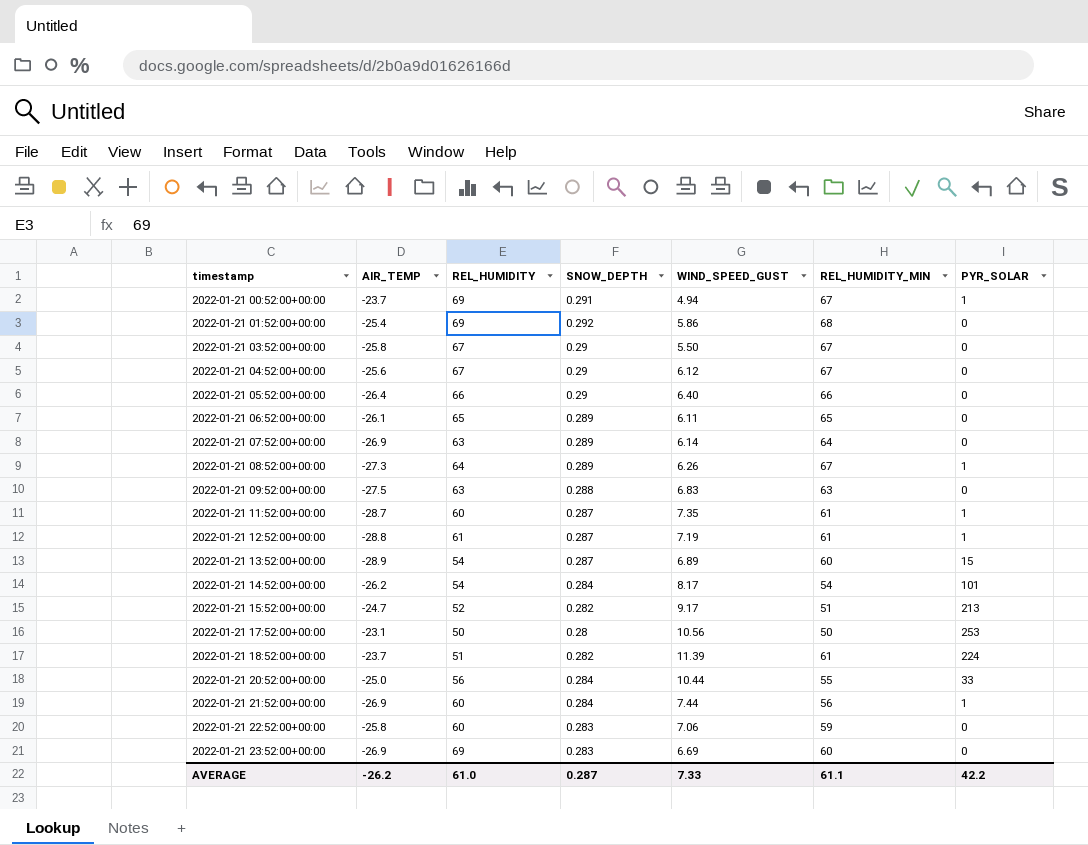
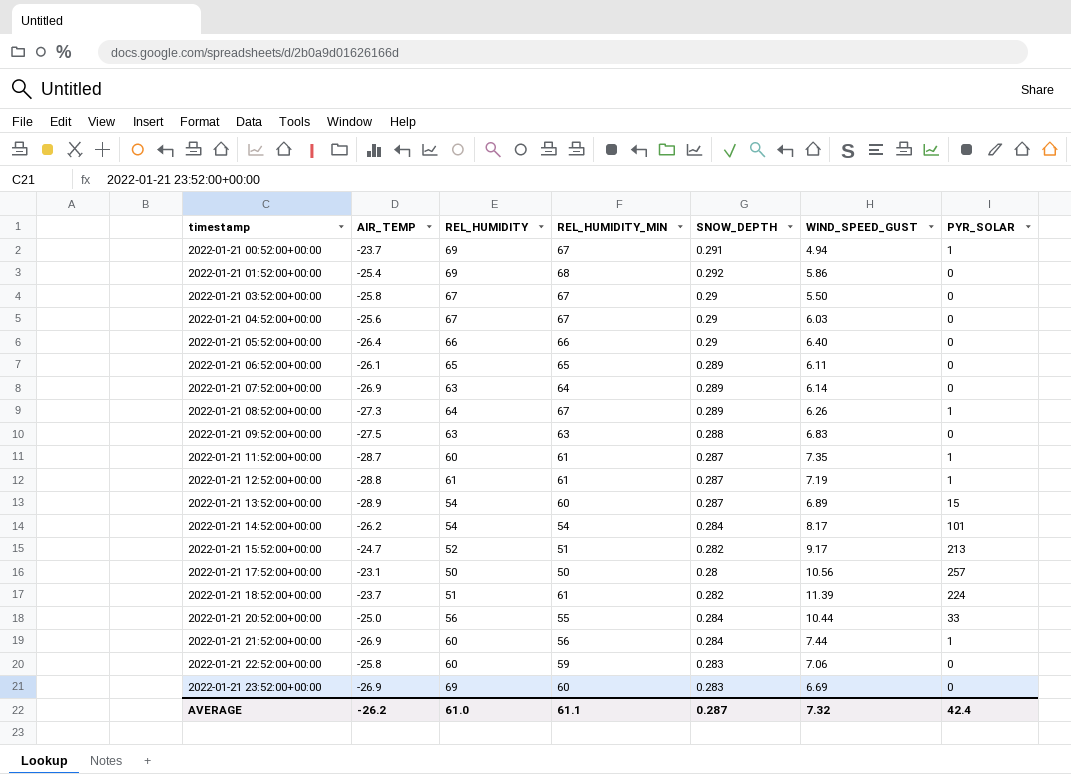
column REL_HUMIDITY_MIN | position: 6 -> 4
2022-01-21 04:52:00+00:00 | WIND_SPEED_GUST: 6.12 -> 6.03
2022-01-21 17:52:00+00:00 | PYR_SOLAR: 253 -> 257
AVERAGE | WIND_SPEED_GUST: 7.33 -> 7.32
AVERAGE | PYR_SOLAR: 42.2 -> 42.4

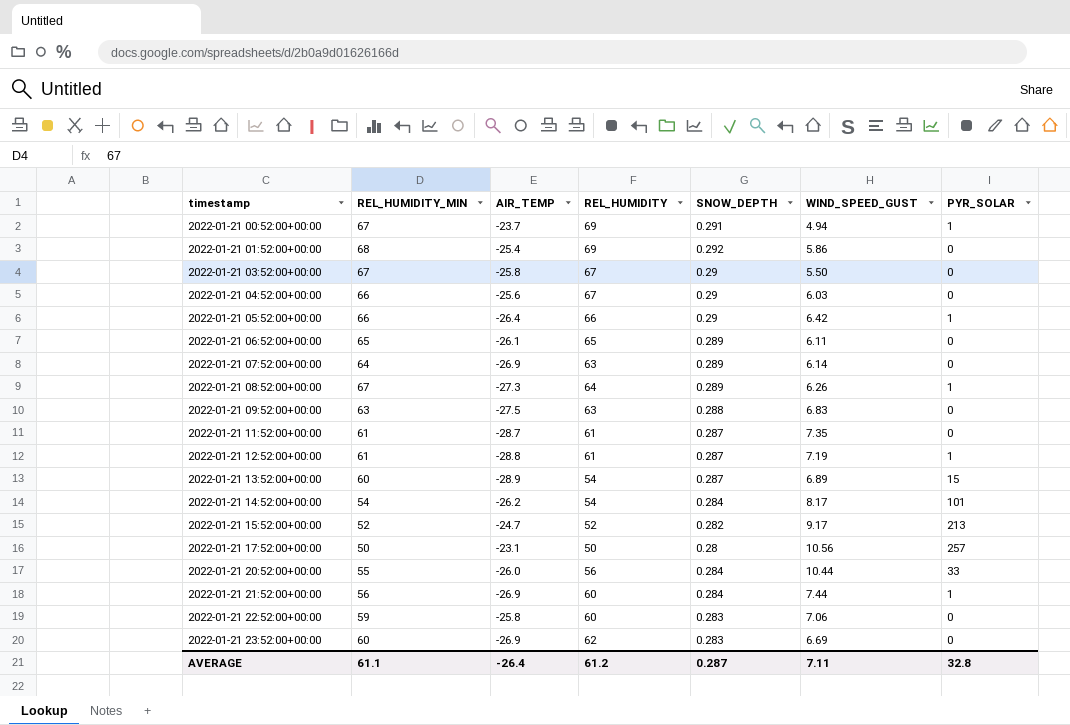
column REL_HUMIDITY_MIN | position: 4 -> 2
row 2022-01-21 18:52:00+00:00: -23.7 | 51 | 61 | 0.282 | 11.39 | 224 -> none
2022-01-21 04:52:00+00:00 | REL_HUMIDITY_MIN: 67 -> 66
2022-01-21 05:52:00+00:00 | WIND_SPEED_GUST: 6.40 -> 6.42
2022-01-21 05:52:00+00:00 | PYR_SOLAR: 0 -> 1
2022-01-21 11:52:00+00:00 | REL_HUMIDITY: 60 -> 61
2022-01-21 11:52:00+00:00 | PYR_SOLAR: 1 -> 0
2022-01-21 15:52:00+00:00 | REL_HUMIDITY_MIN: 51 -> 52
2022-01-21 20:52:00+00:00 | AIR_TEMP: -25.0 -> -26.0
2022-01-21 23:52:00+00:00 | REL_HUMIDITY: 69 -> 62
AVERAGE | AIR_TEMP: -26.2 -> -26.4
AVERAGE | REL_HUMIDITY: 61.0 -> 61.2
AVERAGE | WIND_SPEED_GUST: 7.32 -> 7.11
AVERAGE | PYR_SOLAR: 42.4 -> 32.8

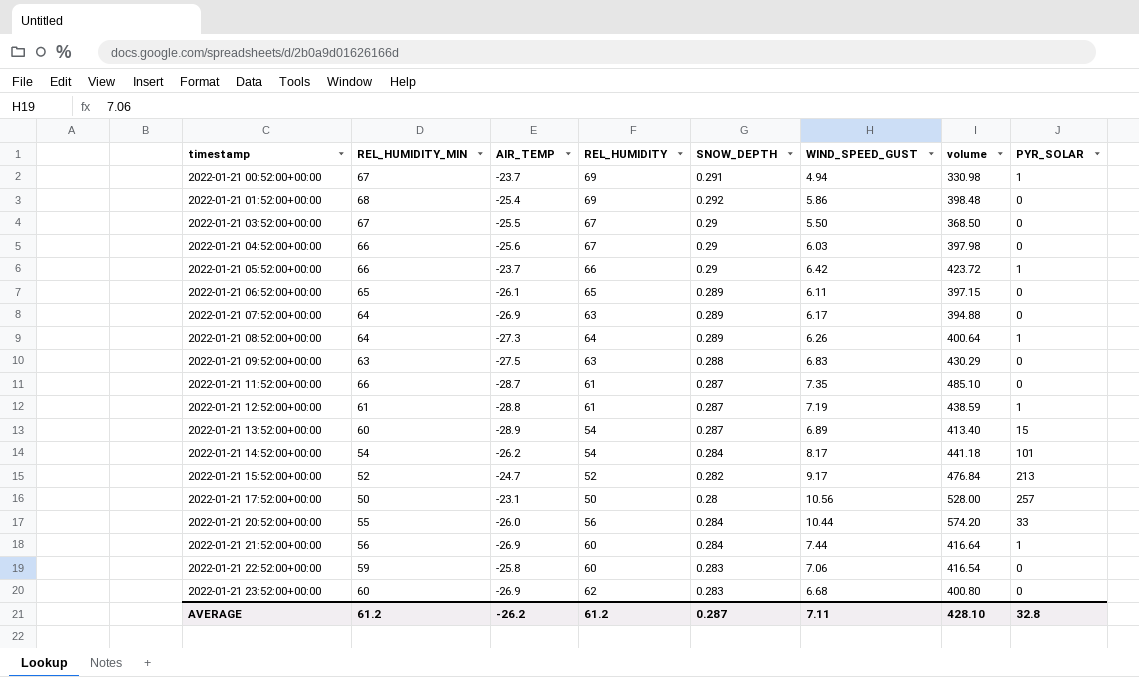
column volume | formula: none -> [REL_HUMIDITY_MIN] * [WIND_SPEED_GUST]
2022-01-21 03:52:00+00:00 | AIR_TEMP: -25.8 -> -25.5
2022-01-21 05:52:00+00:00 | AIR_TEMP: -26.4 -> -23.7
2022-01-21 07:52:00+00:00 | WIND_SPEED_GUST: 6.14 -> 6.17
2022-01-21 08:52:00+00:00 | REL_HUMIDITY_MIN: 67 -> 64
2022-01-21 11:52:00+00:00 | REL_HUMIDITY_MIN: 61 -> 66
2022-01-21 23:52:00+00:00 | WIND_SPEED_GUST: 6.69 -> 6.68
AVERAGE | REL_HUMIDITY_MIN: 61.1 -> 61.2
AVERAGE | AIR_TEMP: -26.4 -> -26.2

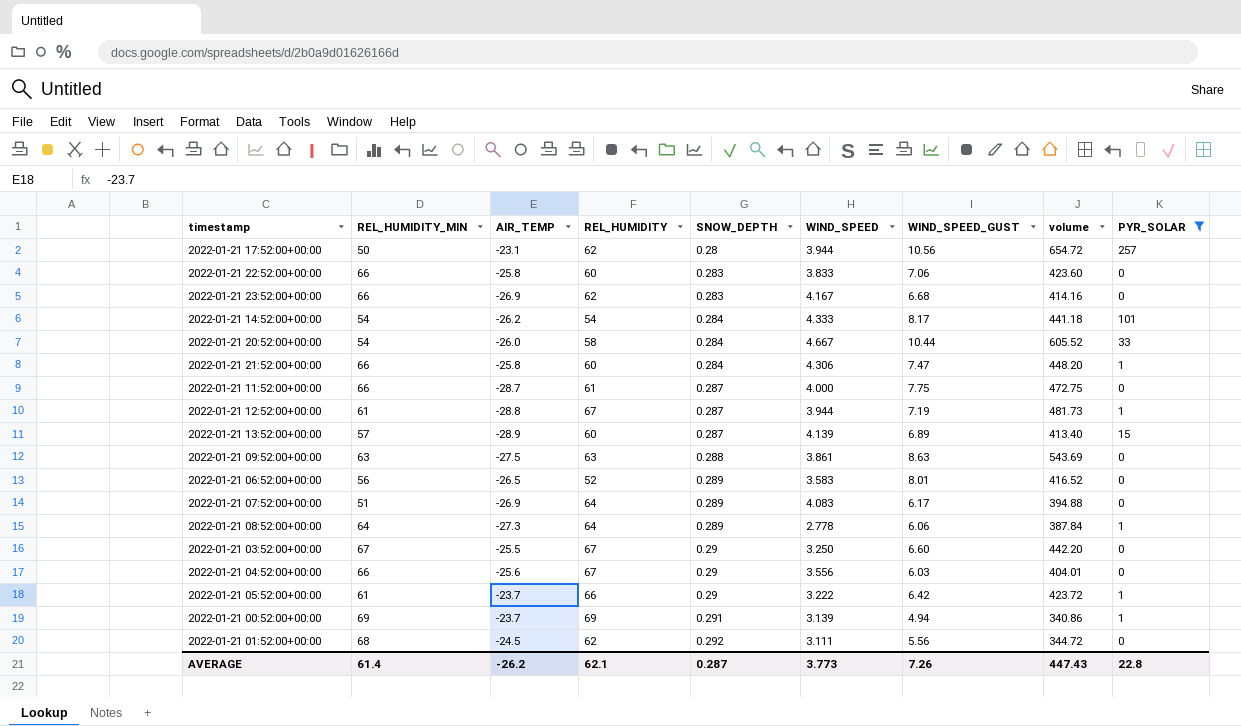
filter: none -> PYR_SOLAR != 213
row order: timestamp ascending -> SNOW_DEPTH ascending
column WIND_SPEED | position: none -> 6
column volume | formula: [REL_HUMIDITY_MIN] * [WIND_SPEED_GUST] -> [REL_HUMIDITY] * [WIND_SPEED_GUST]
2022-01-21 17:52:00+00:00 | REL_HUMIDITY: 50 -> 62
2022-01-21 22:52:00+00:00 | REL_HUMIDITY_MIN: 59 -> 66
2022-01-21 23:52:00+00:00 | REL_HUMIDITY_MIN: 60 -> 66
2022-01-21 20:52:00+00:00 | REL_HUMIDITY_MIN: 55 -> 54
2022-01-21 20:52:00+00:00 | REL_HUMIDITY: 56 -> 58
2022-01-21 21:52:00+00:00 | REL_HUMIDITY_MIN: 56 -> 66
2022-01-21 21:52:00+00:00 | AIR_TEMP: -26.9 -> -25.8
2022-01-21 21:52:00+00:00 | WIND_SPEED_GUST: 7.44 -> 7.47
2022-01-21 11:52:00+00:00 | WIND_SPEED_GUST: 7.35 -> 7.75
2022-01-21 12:52:00+00:00 | REL_HUMIDITY: 61 -> 67
2022-01-21 13:52:00+00:00 | REL_HUMIDITY_MIN: 60 -> 57
2022-01-21 13:52:00+00:00 | REL_HUMIDITY: 54 -> 60
2022-01-21 09:52:00+00:00 | WIND_SPEED_GUST: 6.83 -> 8.63
2022-01-21 06:52:00+00:00 | REL_HUMIDITY_MIN: 65 -> 56
2022-01-21 06:52:00+00:00 | AIR_TEMP: -26.1 -> -26.5
2022-01-21 06:52:00+00:00 | REL_HUMIDITY: 65 -> 52
2022-01-21 06:52:00+00:00 | WIND_SPEED_GUST: 6.11 -> 8.01
2022-01-21 07:52:00+00:00 | REL_HUMIDITY_MIN: 64 -> 51
2022-01-21 07:52:00+00:00 | REL_HUMIDITY: 63 -> 64
2022-01-21 08:52:00+00:00 | WIND_SPEED_GUST: 6.26 -> 6.06
2022-01-21 03:52:00+00:00 | WIND_SPEED_GUST: 5.50 -> 6.60
2022-01-21 05:52:00+00:00 | REL_HUMIDITY_MIN: 66 -> 61
2022-01-21 00:52:00+00:00 | REL_HUMIDITY_MIN: 67 -> 69
2022-01-21 01:52:00+00:00 | AIR_TEMP: -25.4 -> -24.5
2022-01-21 01:52:00+00:00 | REL_HUMIDITY: 69 -> 62
2022-01-21 01:52:00+00:00 | WIND_SPEED_GUST: 5.86 -> 5.56
AVERAGE | REL_HUMIDITY_MIN: 61.2 -> 61.4
AVERAGE | REL_HUMIDITY: 61.2 -> 62.1
AVERAGE | WIND_SPEED_GUST: 7.11 -> 7.26
AVERAGE | volume: 428.10 -> 447.43
AVERAGE | PYR_SOLAR: 32.8 -> 22.8

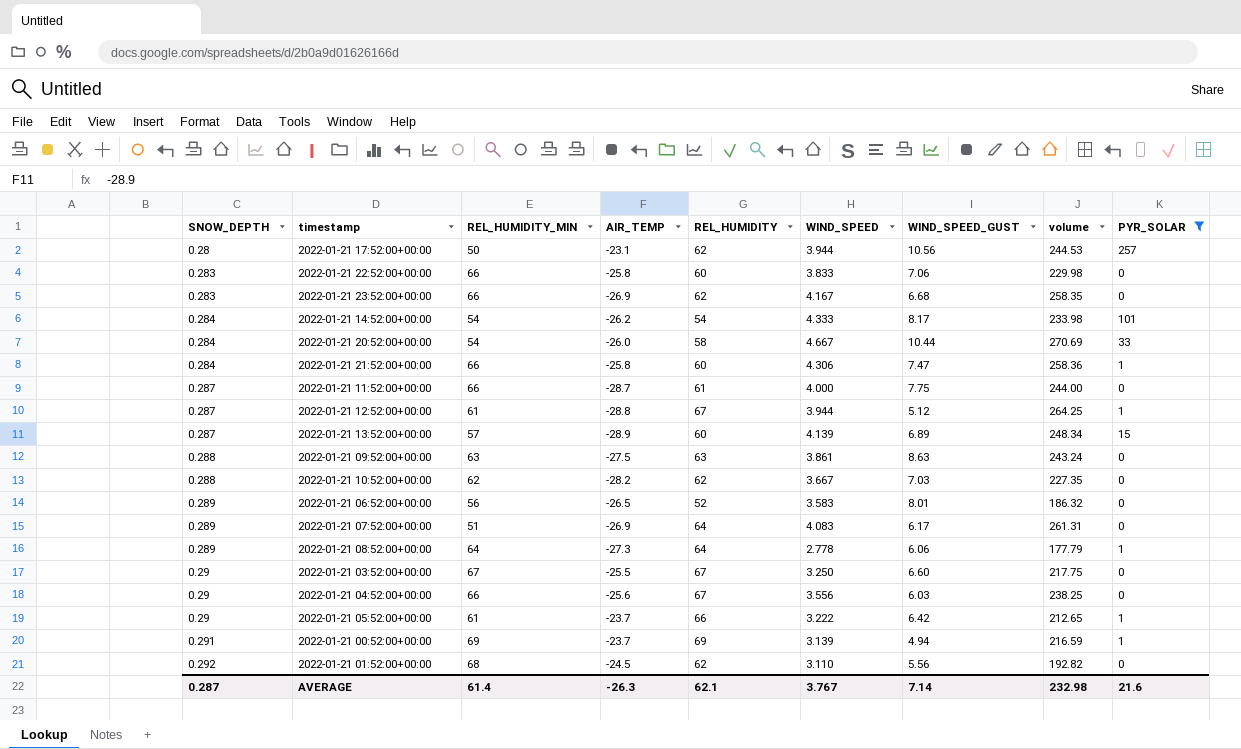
column SNOW_DEPTH | position: 5 -> 1
column volume | formula: [REL_HUMIDITY] * [WIND_SPEED_GUST] -> [REL_HUMIDITY] * [WIND_SPEED]
2022-01-21 12:52:00+00:00 | WIND_SPEED_GUST: 7.19 -> 5.12
row 2022-01-21 10:52:00+00:00: none -> 0.288 | 62 | -28.2 | 62 | 3.667 | 7.03 | 227.35 | 0
2022-01-21 01:52:00+00:00 | WIND_SPEED: 3.111 -> 3.110
AVERAGE | AIR_TEMP: -26.2 -> -26.3
AVERAGE | WIND_SPEED: 3.773 -> 3.767
AVERAGE | WIND_SPEED_GUST: 7.26 -> 7.14
AVERAGE | volume: 447.43 -> 232.98
AVERAGE | PYR_SOLAR: 22.8 -> 21.6

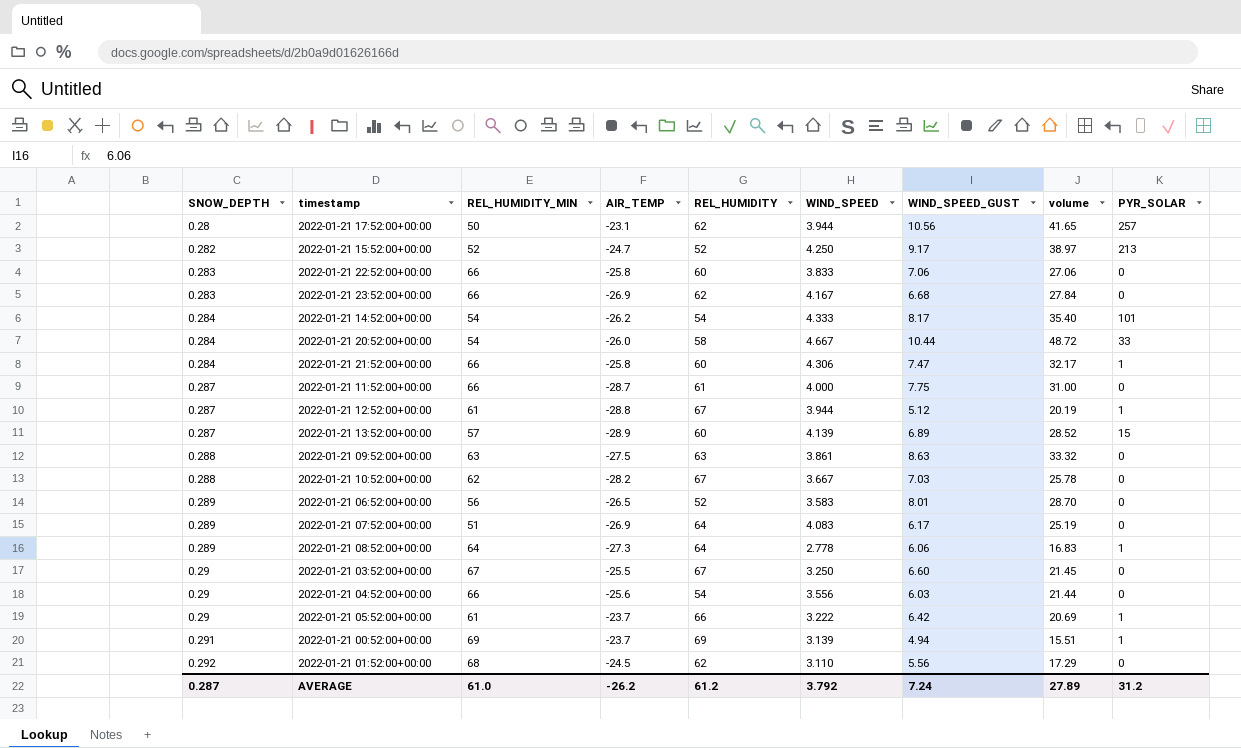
filter: PYR_SOLAR != 213 -> none
column volume | formula: [REL_HUMIDITY] * [WIND_SPEED] -> [WIND_SPEED] * [WIND_SPEED_GUST]
2022-01-21 10:52:00+00:00 | REL_HUMIDITY: 62 -> 67
2022-01-21 04:52:00+00:00 | REL_HUMIDITY: 67 -> 54
AVERAGE | REL_HUMIDITY_MIN: 61.4 -> 61.0
AVERAGE | AIR_TEMP: -26.3 -> -26.2
AVERAGE | REL_HUMIDITY: 62.1 -> 61.2
AVERAGE | WIND_SPEED: 3.767 -> 3.792
AVERAGE | WIND_SPEED_GUST: 7.14 -> 7.24
AVERAGE | volume: 232.98 -> 27.89
AVERAGE | PYR_SOLAR: 21.6 -> 31.2

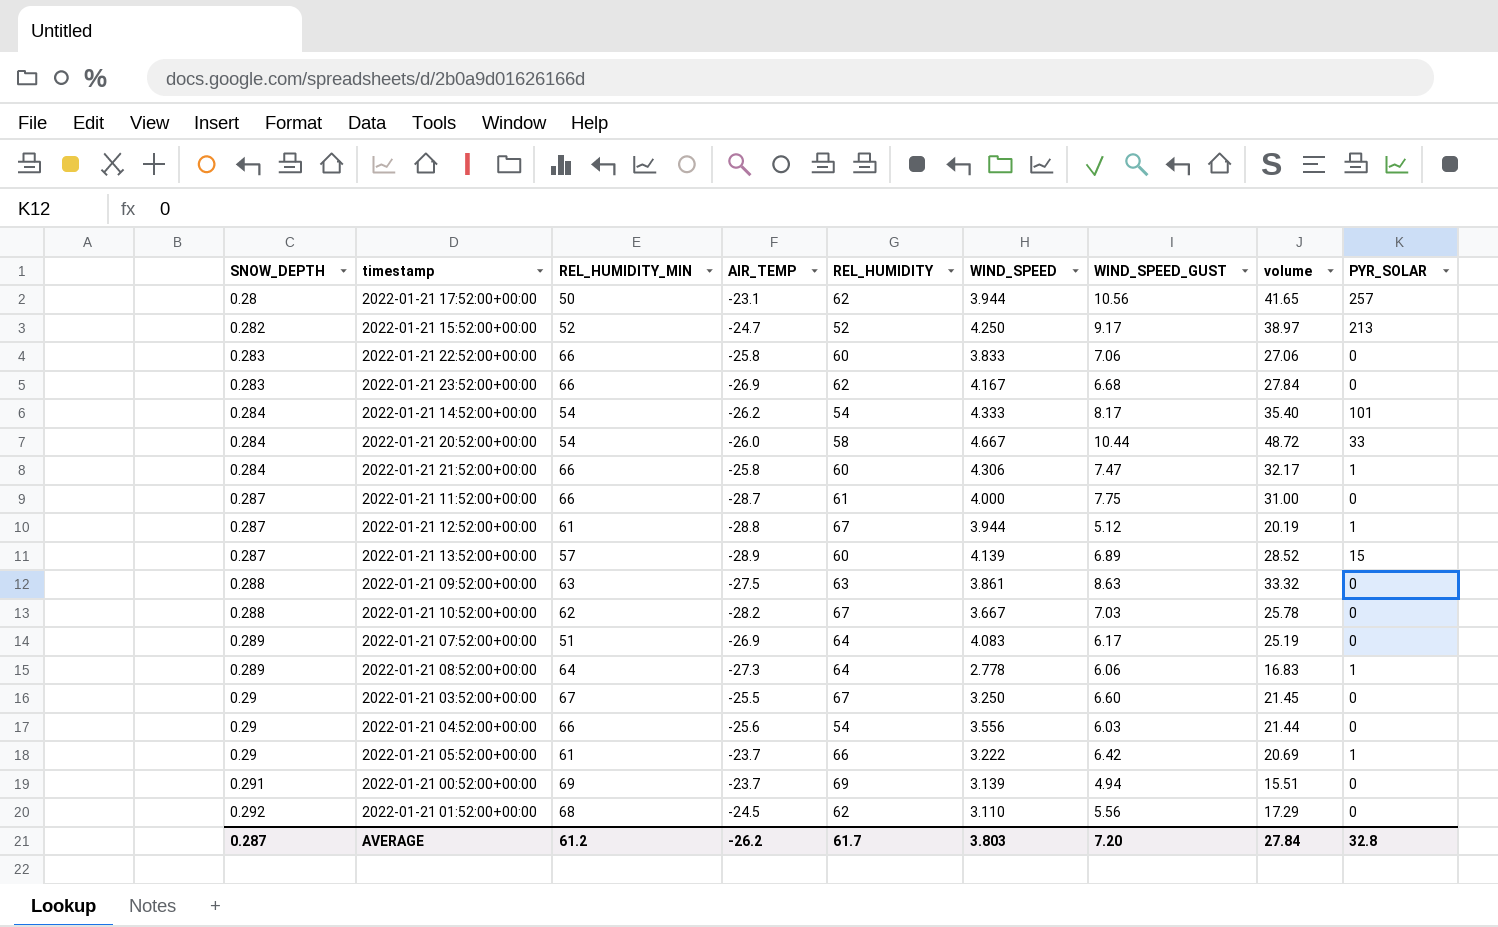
row 2022-01-21 06:52:00+00:00: 0.289 | 56 | -26.5 | 52 | 3.583 | 8.01 | 28.70 | 0 -> none
2022-01-21 00:52:00+00:00 | PYR_SOLAR: 1 -> 0
AVERAGE | REL_HUMIDITY_MIN: 61.0 -> 61.2
AVERAGE | REL_HUMIDITY: 61.2 -> 61.7
AVERAGE | WIND_SPEED: 3.792 -> 3.803
AVERAGE | WIND_SPEED_GUST: 7.24 -> 7.20
AVERAGE | volume: 27.89 -> 27.84
AVERAGE | PYR_SOLAR: 31.2 -> 32.8

